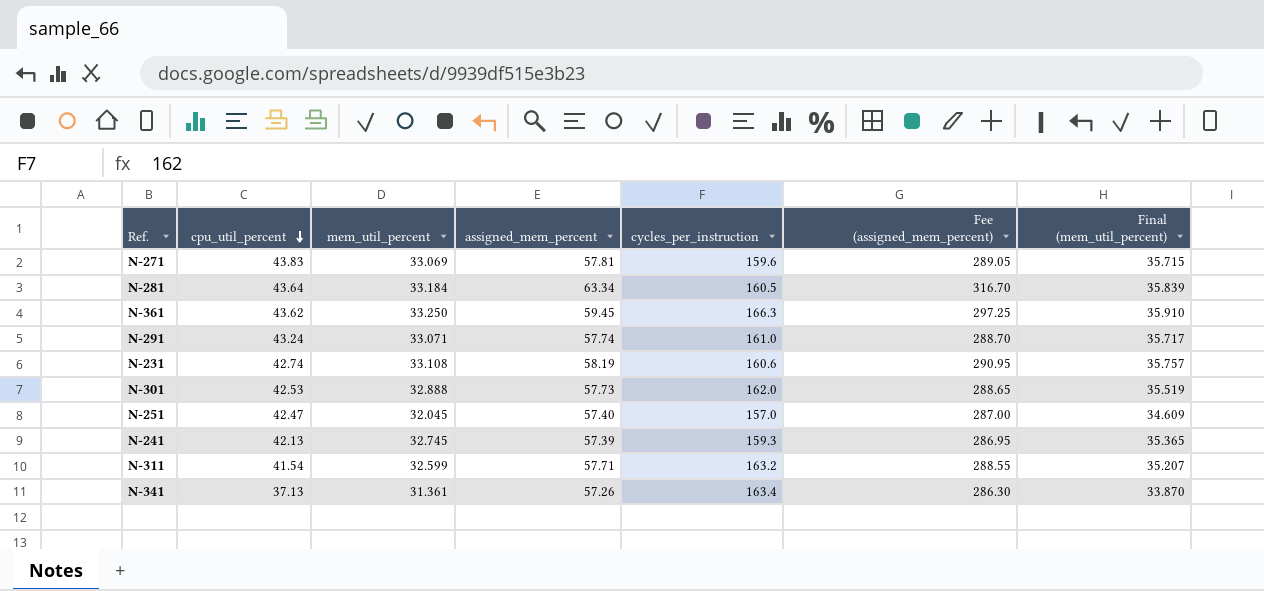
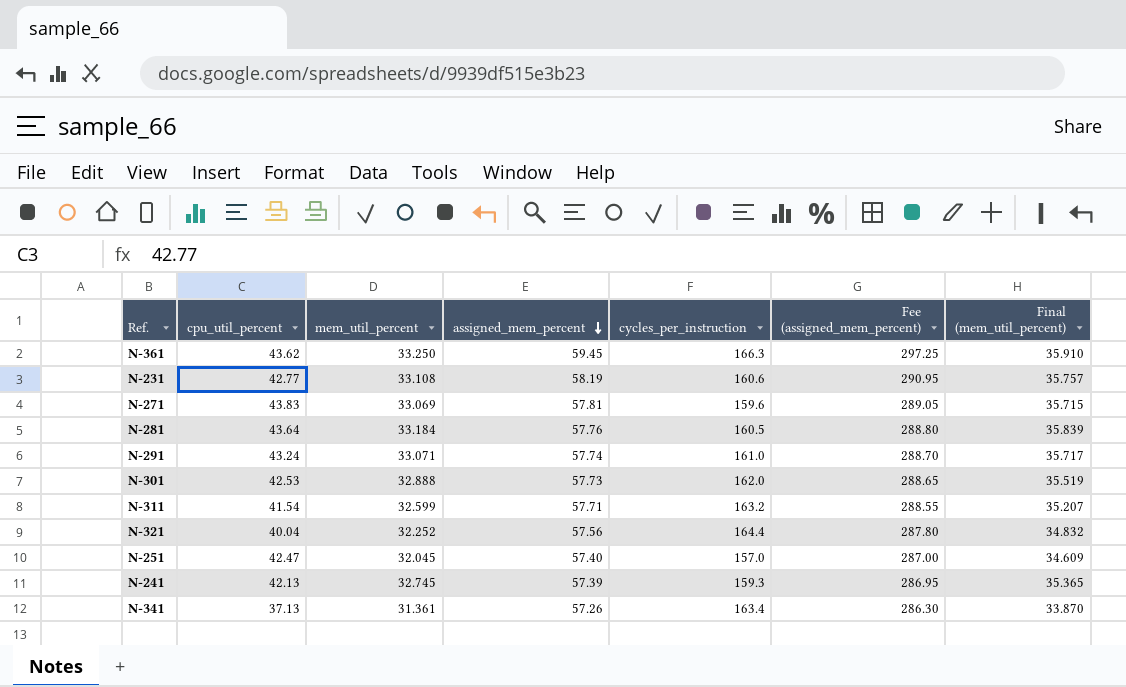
row order: cpu_util_percent descending -> assigned_mem_percent descending
N-231 | cpu_util_percent: 42.74 -> 42.77
N-281 | assigned_mem_percent: 63.34 -> 57.76
N-281 | Fee (assigned_mem_percent): 316.70 -> 288.80
row N-321: none -> 40.04 | 32.252 | 57.56 | 164.4 | 287.80 | 34.832

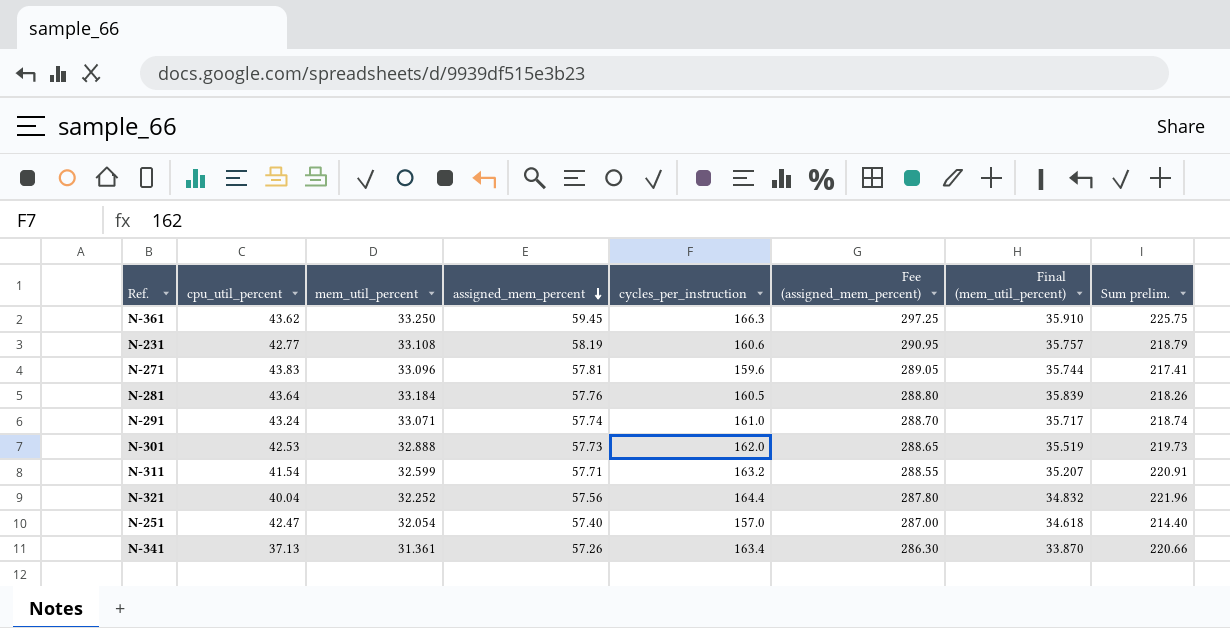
column Sum prelim. | formula: none -> [assigned_mem_percent] + [cycles_per_instruction]
row N-241: 42.13 | 32.745 | 57.39 | 159.3 | 286.95 | 35.365 -> none
N-271 | mem_util_percent: 33.069 -> 33.096
N-271 | Final (mem_util_percent): 35.715 -> 35.744
N-251 | mem_util_percent: 32.045 -> 32.054
N-251 | Final (mem_util_percent): 34.609 -> 34.618

